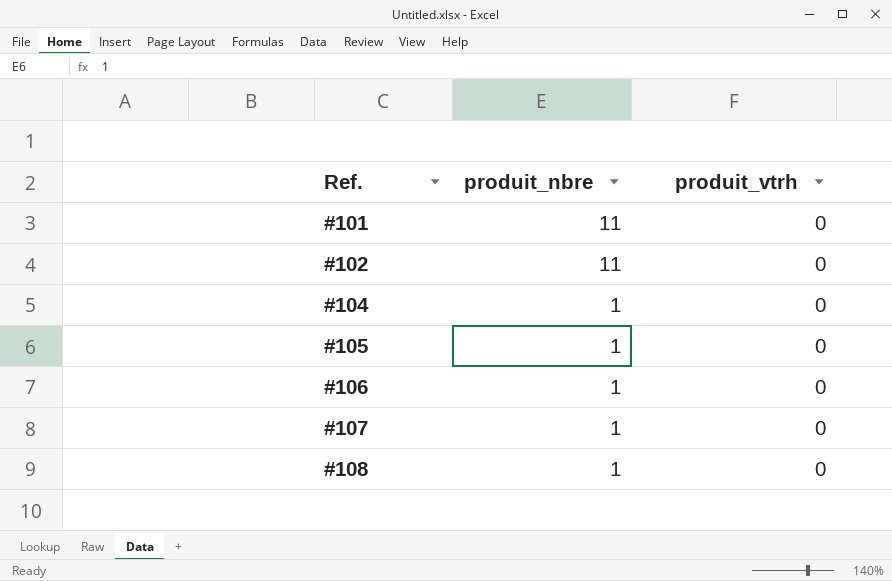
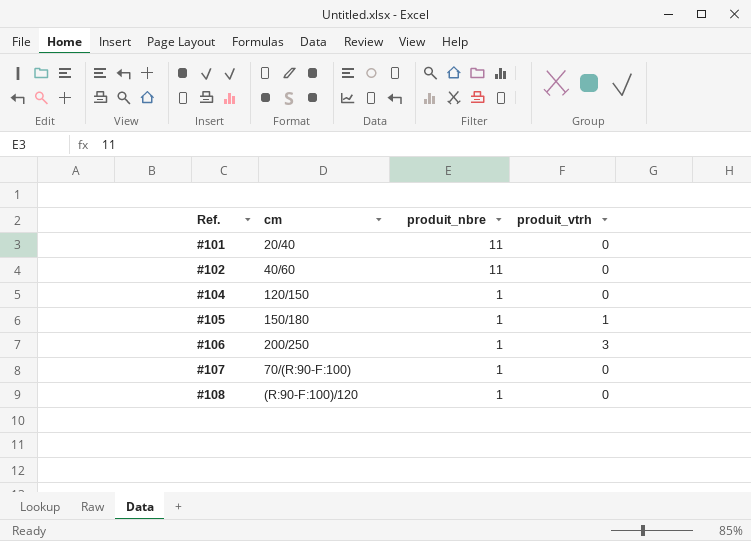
column cm | position: none -> 2
#105 | produit_vtrh: 0 -> 1
#106 | produit_vtrh: 0 -> 3

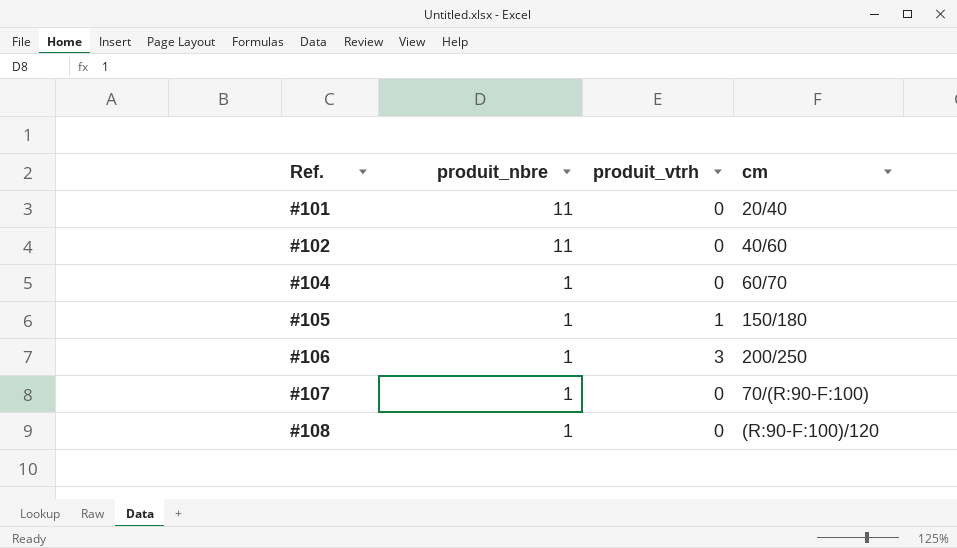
column cm | position: 2 -> 4
#104 | cm: 120/150 -> 60/70

